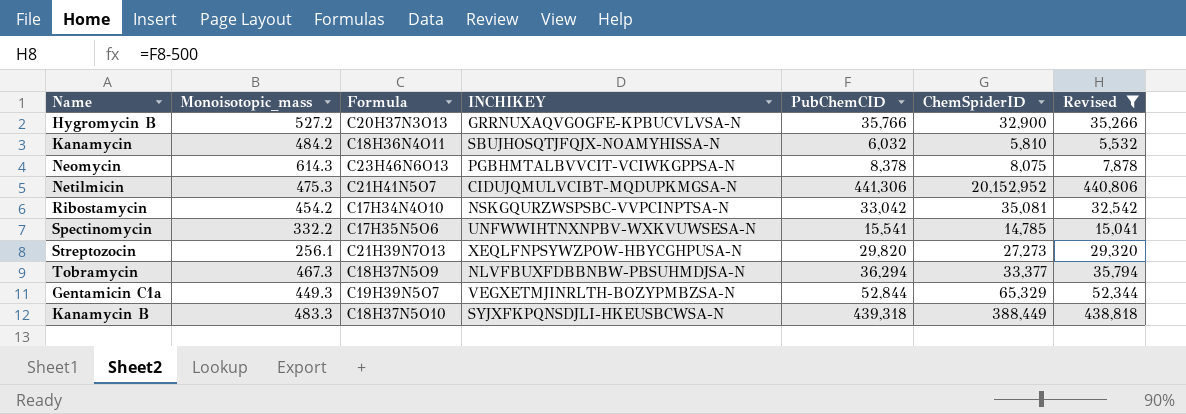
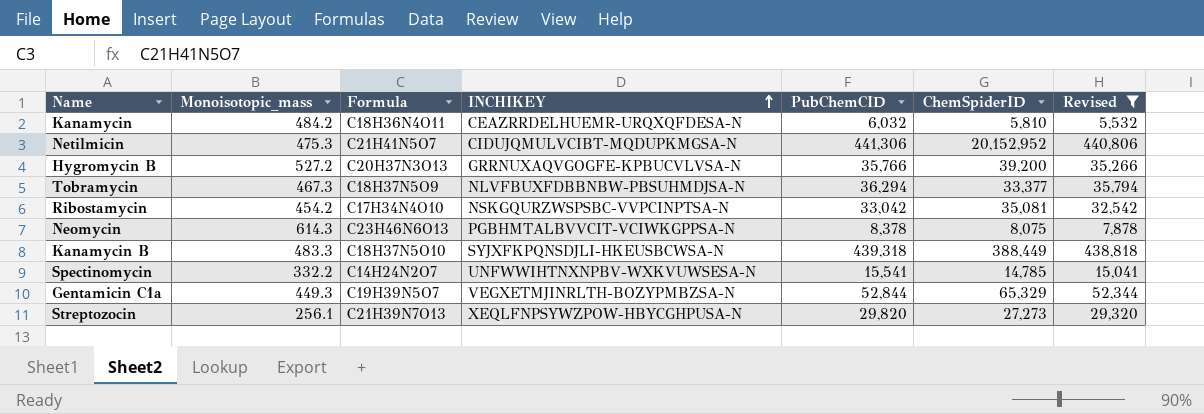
row order: none -> INCHIKEY ascending
Kanamycin | INCHIKEY: SBUJHOSQTJFQJX-NOAMYHISSA-N -> CEAZRRDELHUEMR-URQXQFDESA-N
Hygromycin B | ChemSpiderID: 32,900 -> 39,200
Spectinomycin | Formula: C17H35N5O6 -> C14H24N2O7

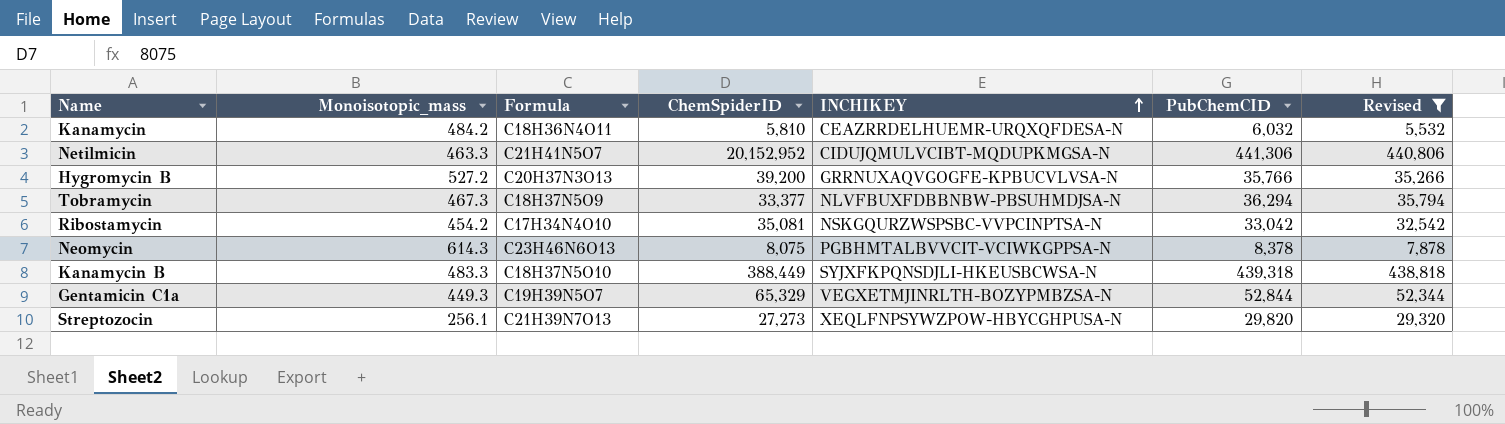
column ChemSpiderID | position: 6 -> 4
row Spectinomycin: 332.2 | C14H24N2O7 | UNFWWIHTNXNPBV-WXKVUWSESA-N | 15,541 | 14,785 | 15,041 -> none
Netilmicin | Monoisotopic_mass: 475.3 -> 463.3

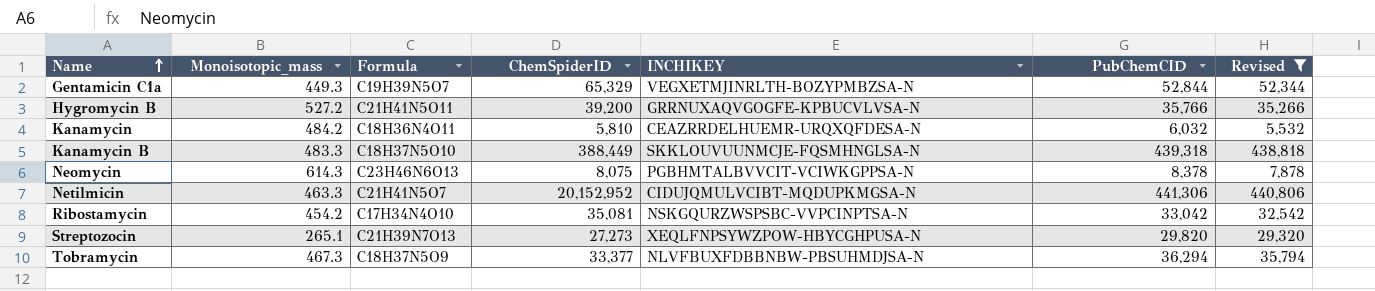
row order: INCHIKEY ascending -> Name ascending
Hygromycin B | Formula: C20H37N3O13 -> C21H41N5O11
Kanamycin B | INCHIKEY: SYJXFKPQNSDJLI-HKEUSBCWSA-N -> SKKLOUVUUNMCJE-FQSMHNGLSA-N
Streptozocin | Monoisotopic_mass: 256.1 -> 265.1

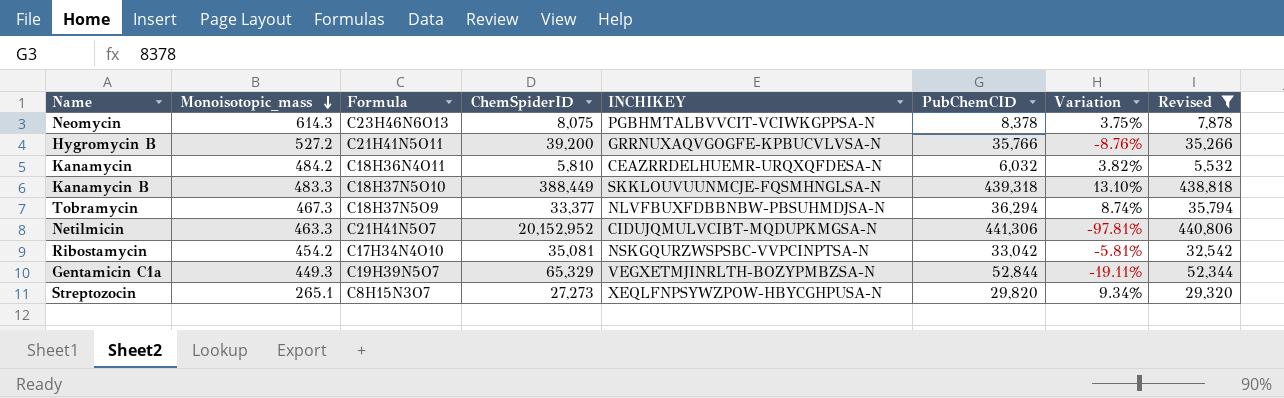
row order: Name ascending -> Monoisotopic_mass descending
column Variation | formula: none -> ([PubChemCID] - [ChemSpiderID]) / [ChemSpiderID]
Streptozocin | Formula: C21H39N7O13 -> C8H15N3O7

